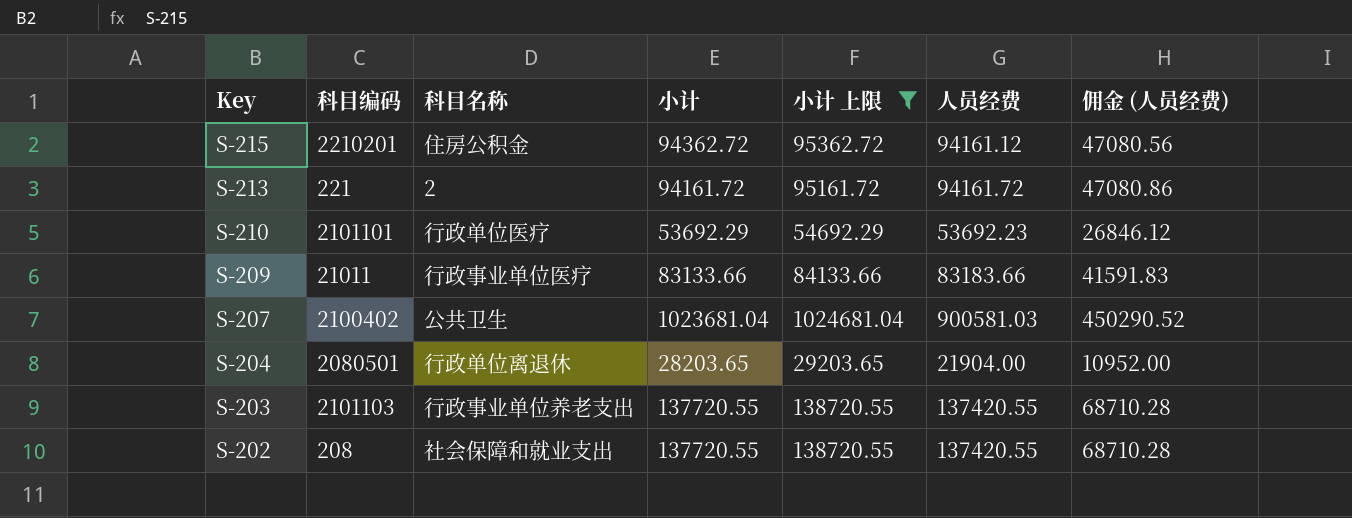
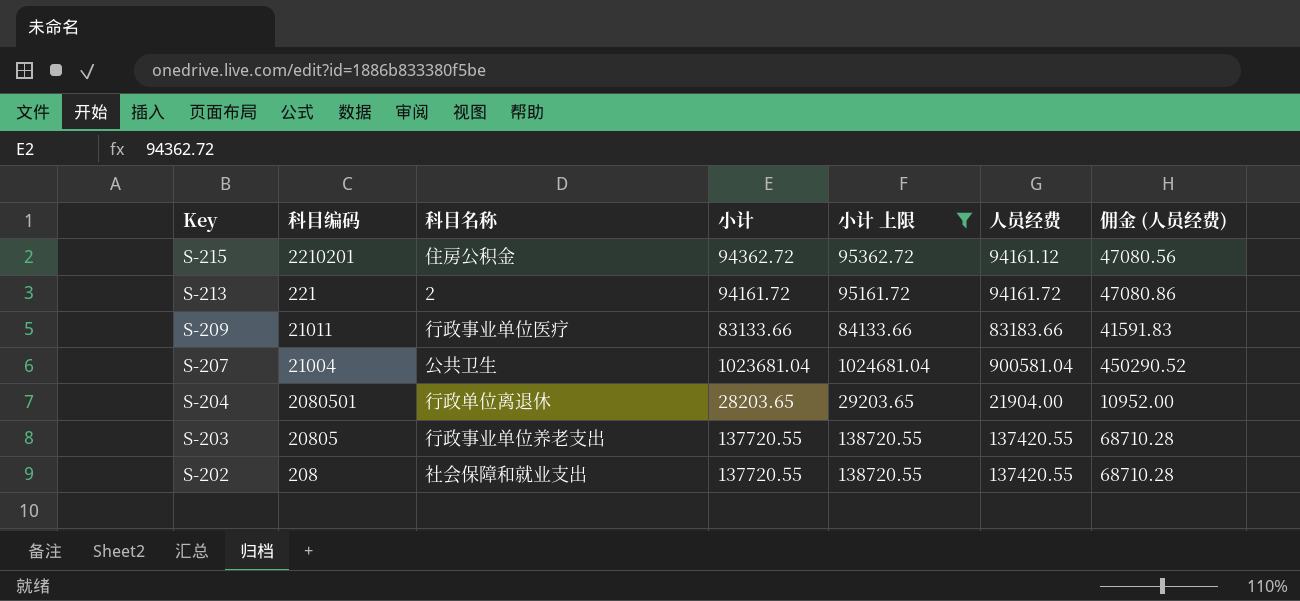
row S-210: 2101101 | 行政单位医疗 | 53692.29 | 54692.29 | 53692.23 | 26846.12 -> none
S-207 | 科目编码: 2100402 -> 21004
S-207 | 人员经费: 900581.03 -> 900581.04
S-203 | 科目编码: 2101103 -> 20805

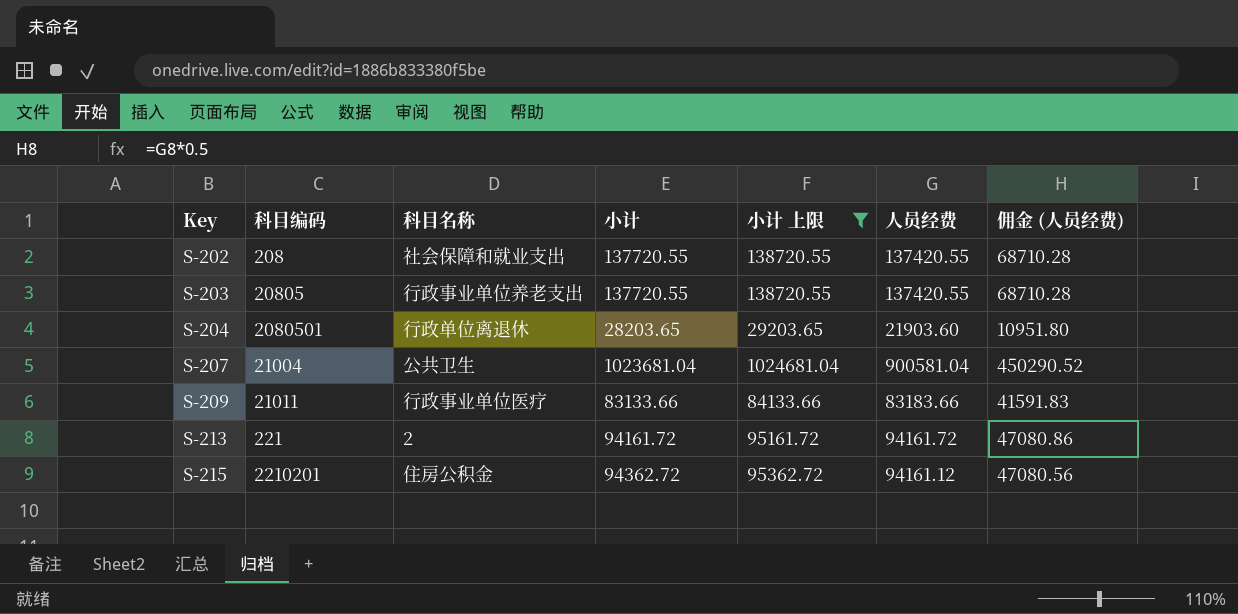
row order: Key descending -> Key ascending
S-204 | 人员经费: 21904.00 -> 21903.60
S-204 | 佣金 (人员经费): 10952.00 -> 10951.80

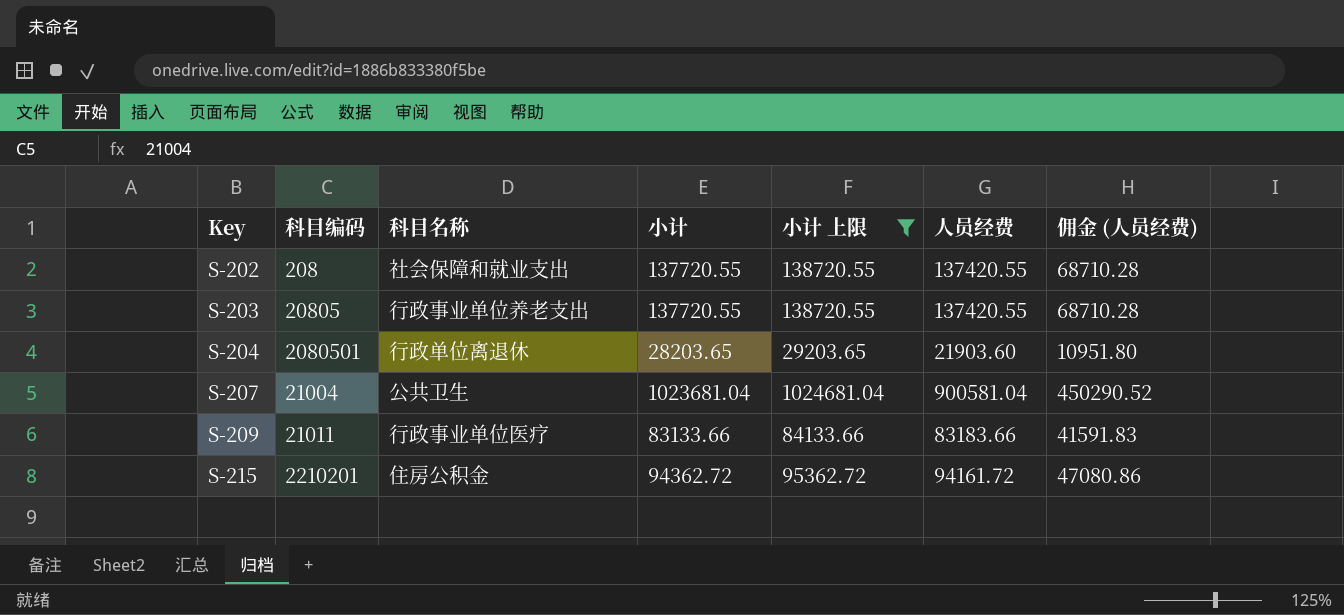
row S-213: 221 | 2 | 94161.72 | 95161.72 | 94161.72 | 47080.86 -> none
S-215 | 人员经费: 94161.12 -> 94161.72
S-215 | 佣金 (人员经费): 47080.56 -> 47080.86

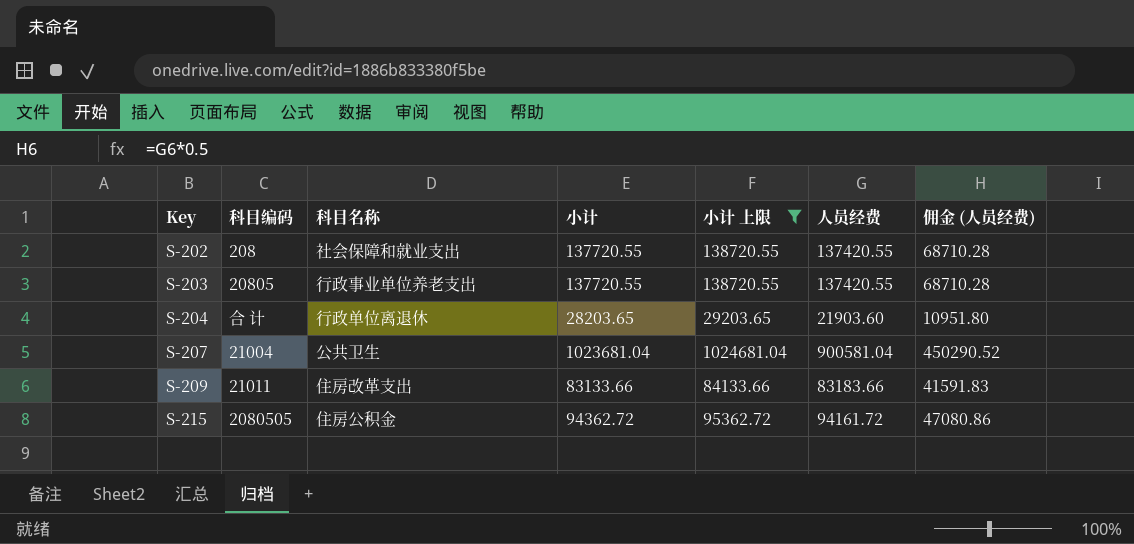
S-204 | 科目编码: 2080501 -> 合 计
S-209 | 科目名称: 行政事业单位医疗 -> 住房改革支出
S-215 | 科目编码: 2210201 -> 2080505

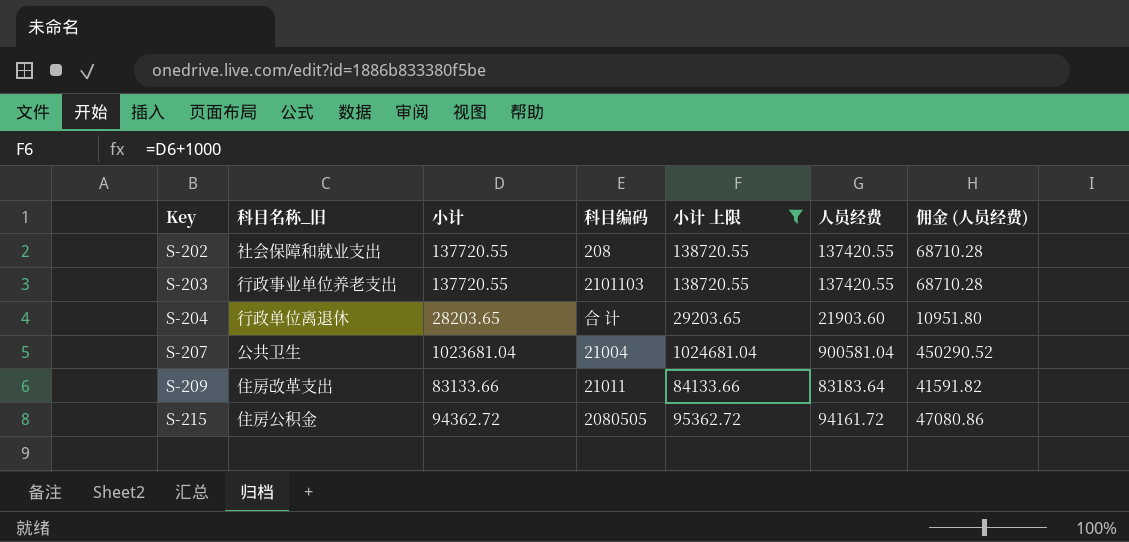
column name: 科目名称 -> 科目名称_旧
column 科目编码 | position: 2 -> 4
S-203 | 科目编码: 20805 -> 2101103
S-209 | 人员经费: 83183.66 -> 83183.64
S-209 | 佣金 (人员经费): 41591.83 -> 41591.82

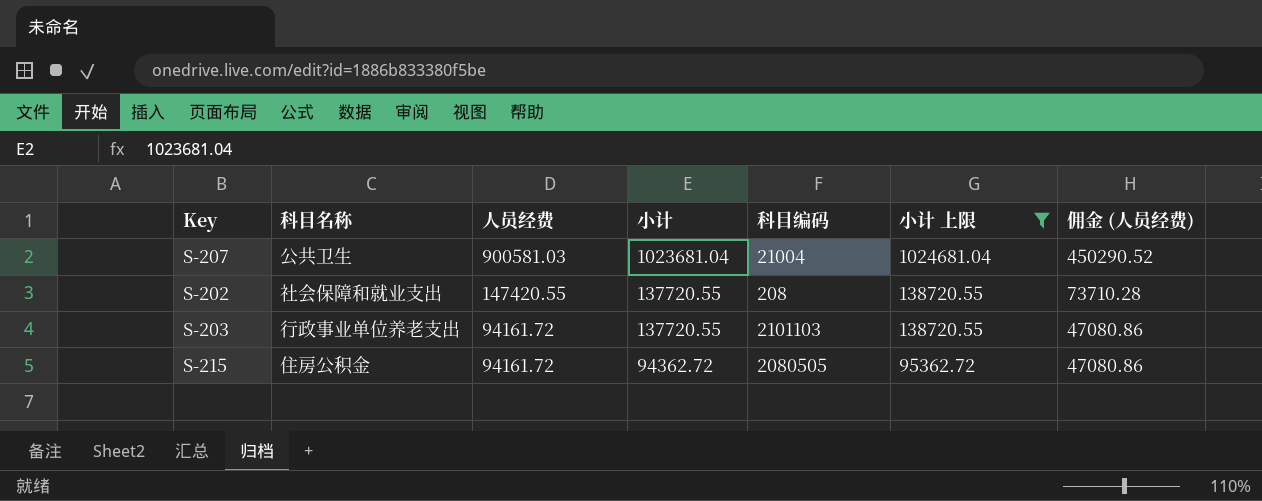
row order: Key ascending -> 人员经费 descending
column name: 科目名称_旧 -> 科目名称
column 人员经费 | position: 6 -> 3
row S-204: 行政单位离退休 | 28203.65 | 合 计 | 29203.65 | 21903.60 | 10951.80 -> none
row S-209: 住房改革支出 | 83133.66 | 21011 | 84133.66 | 83183.64 | 41591.82 -> none
S-207 | 人员经费: 900581.04 -> 900581.03
S-202 | 人员经费: 137420.55 -> 147420.55
S-202 | 佣金 (人员经费): 68710.28 -> 73710.28
S-203 | 人员经费: 137420.55 -> 94161.72
S-203 | 佣金 (人员经费): 68710.28 -> 47080.86

